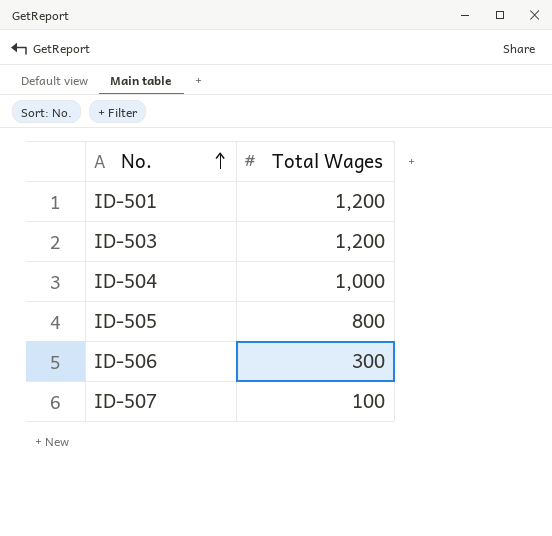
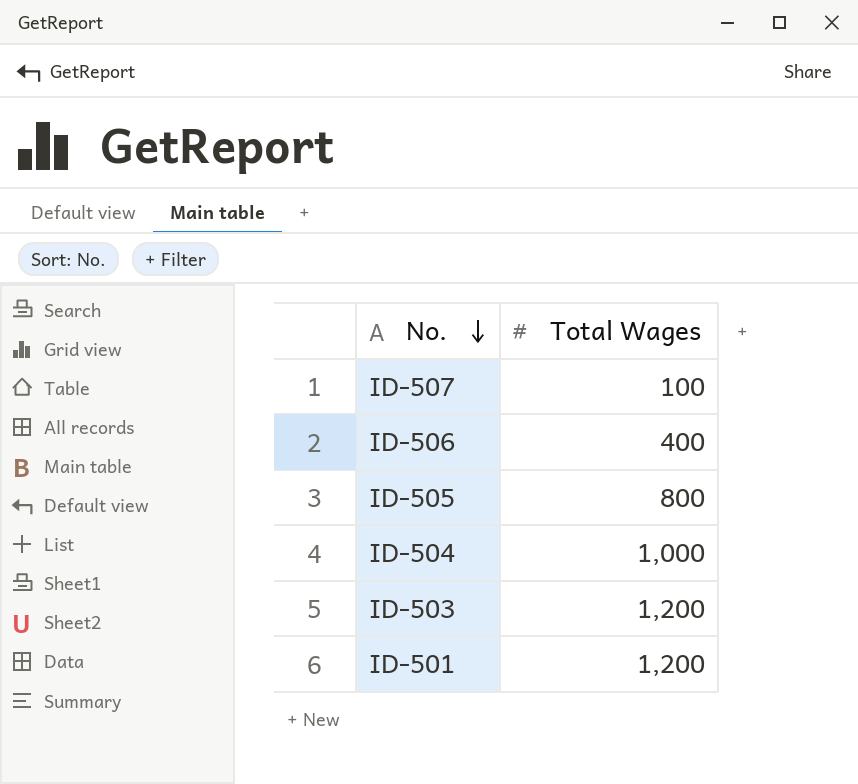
row order: No. ascending -> No. descending
ID-506 | Total Wages: 300 -> 400

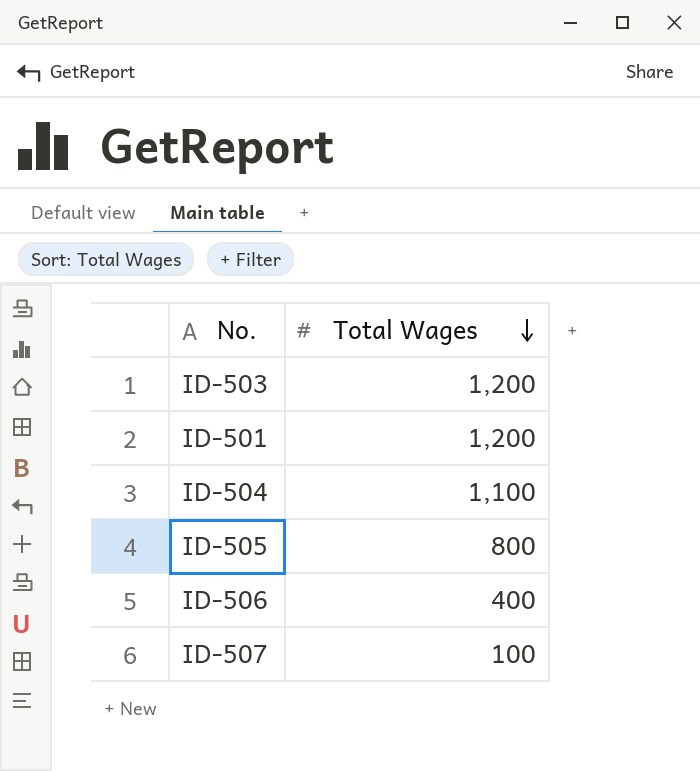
row order: No. descending -> Total Wages descending
ID-504 | Total Wages: 1,000 -> 1,100

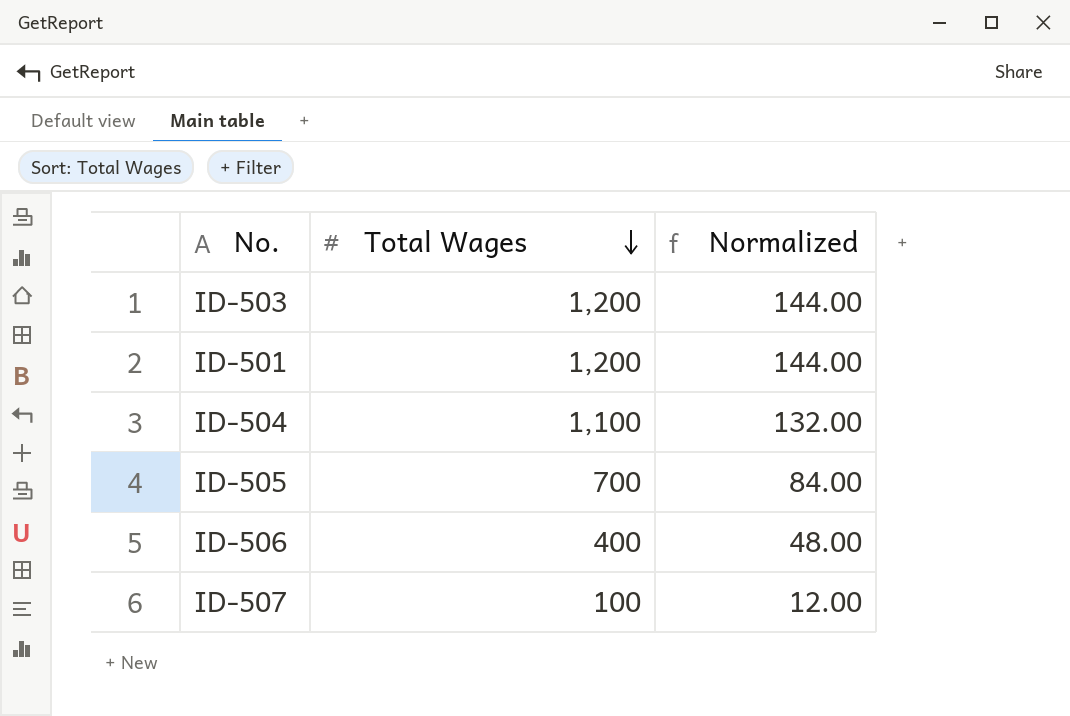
column Normalized | formula: none -> [Total Wages] * 0.12
ID-505 | Total Wages: 800 -> 700

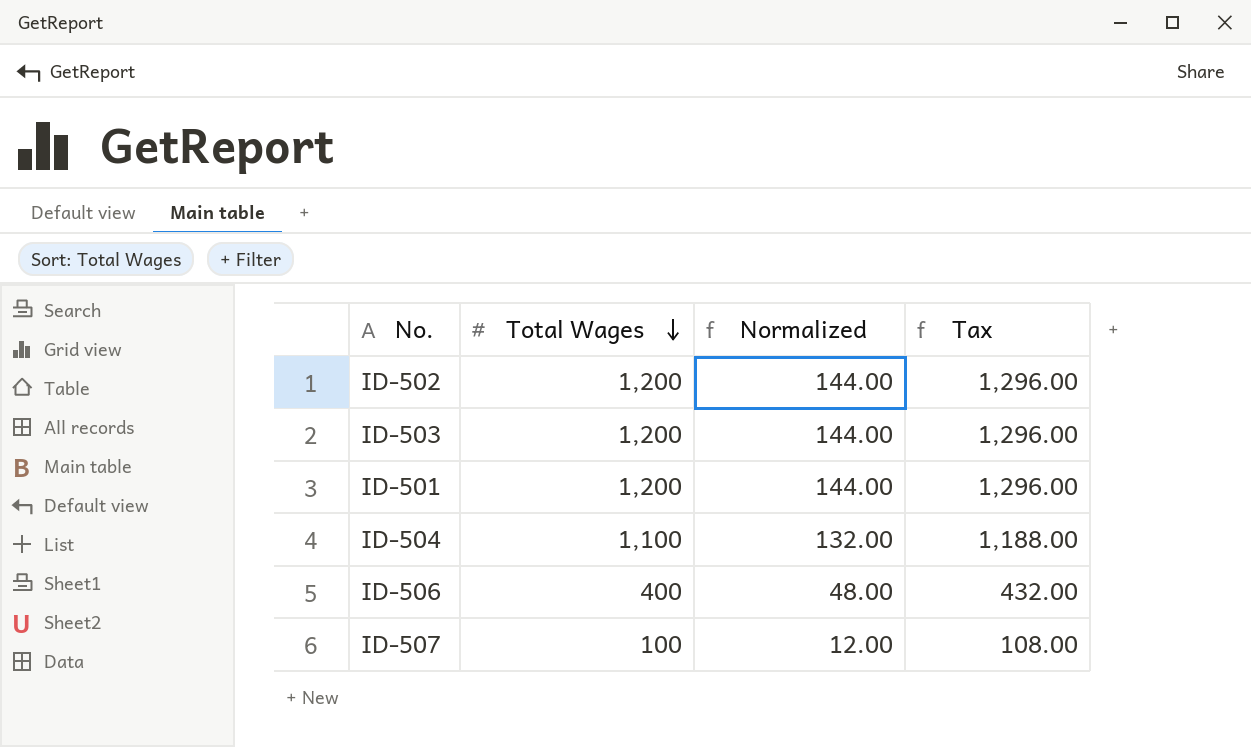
column Tax | formula: none -> [Total Wages] * 1.08
row ID-505: 700 | 84.00 -> none
row ID-502: none -> 1,200 | 144.00 | 1,296.00

